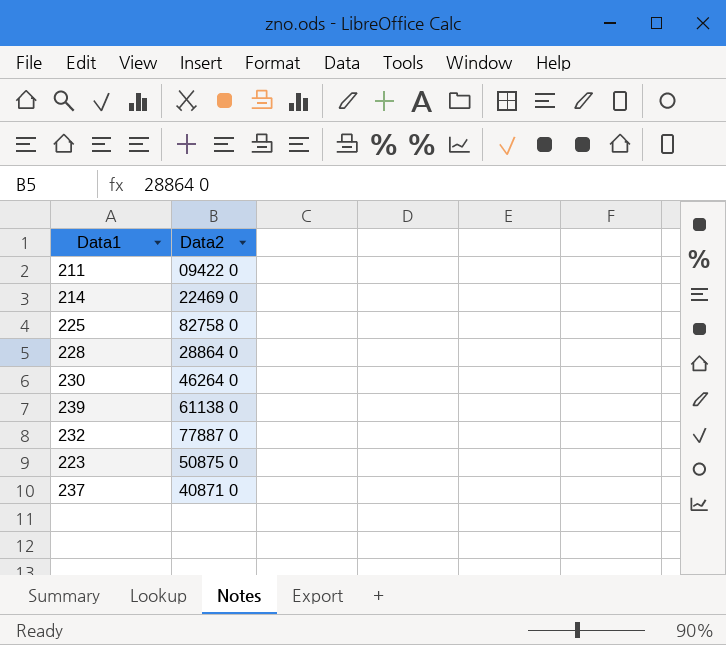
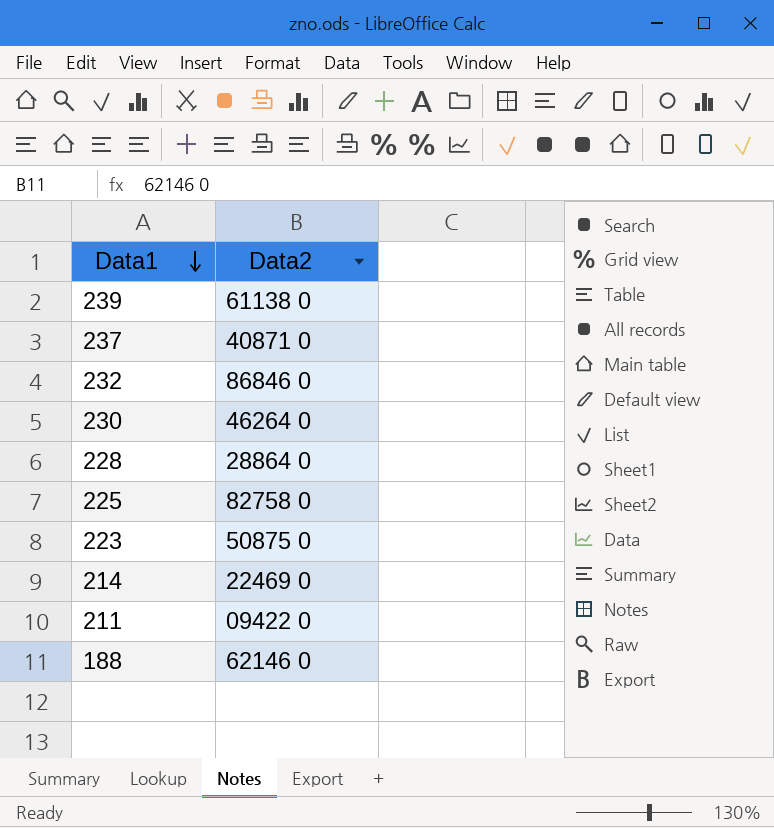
row order: none -> Data1 descending
232 | Data2: 77887 0 -> 86846 0
row 188: none -> 62146 0

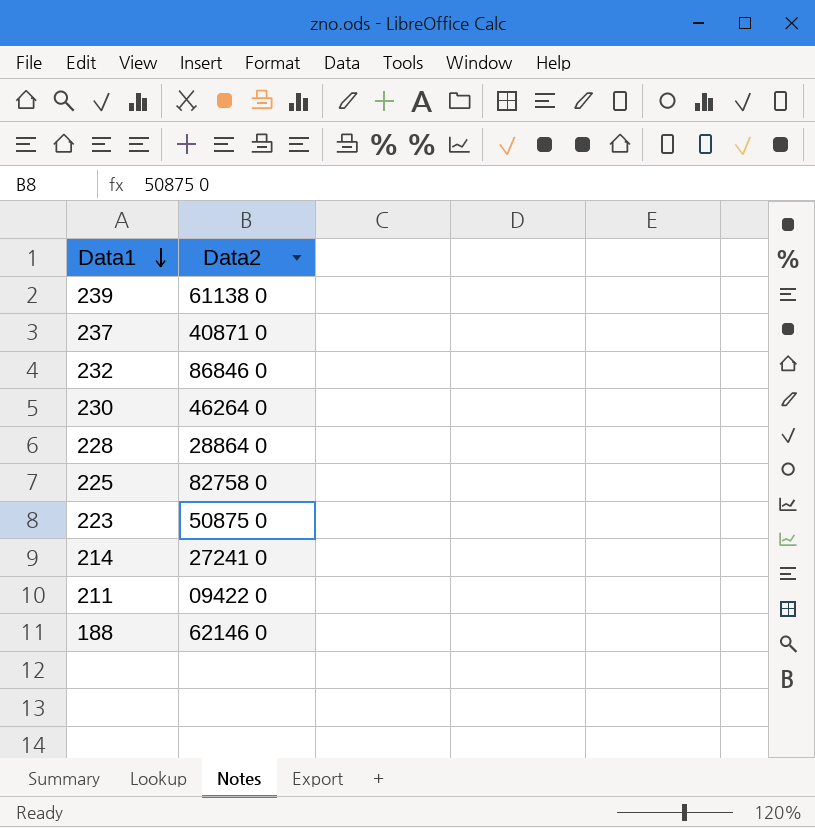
214 | Data2: 22469 0 -> 27241 0

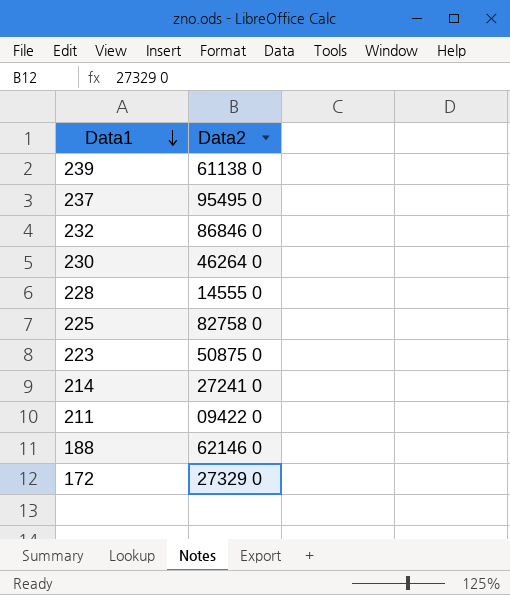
237 | Data2: 40871 0 -> 95495 0
228 | Data2: 28864 0 -> 14555 0
row 172: none -> 27329 0

